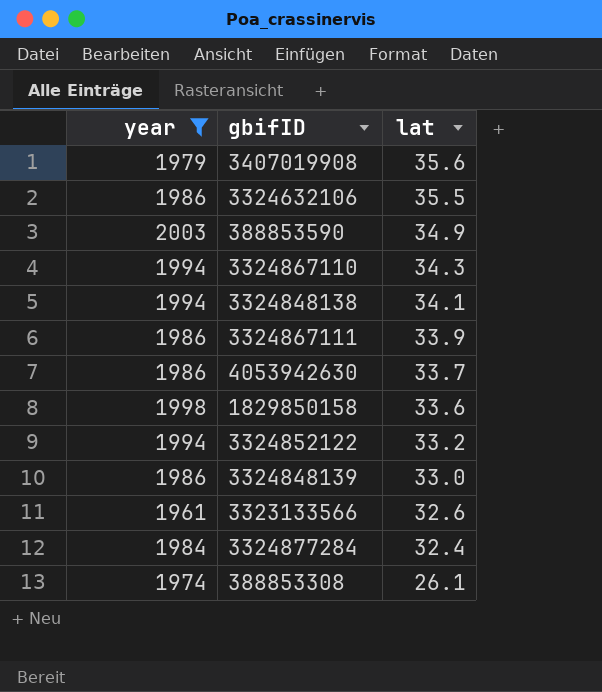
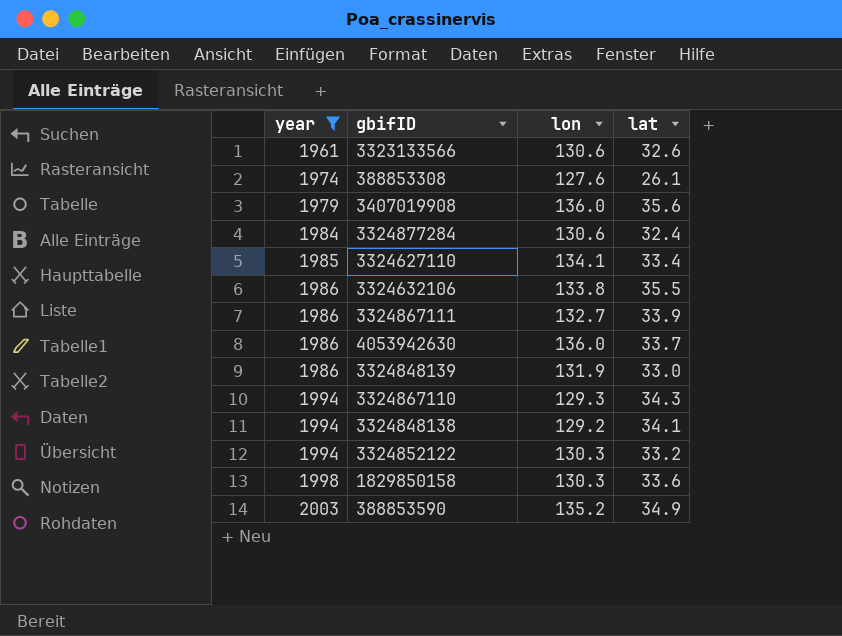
row order: lat descending -> year ascending
column lon | position: none -> 3
row 3324627110: none -> 1985 | 134.1 | 33.4

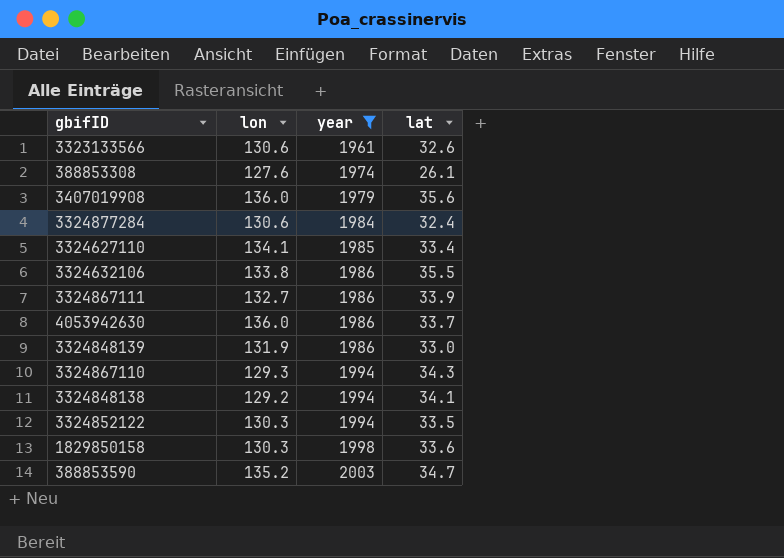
column year | position: 1 -> 3
3324852122 | lat: 33.2 -> 33.5
388853590 | lat: 34.9 -> 34.7

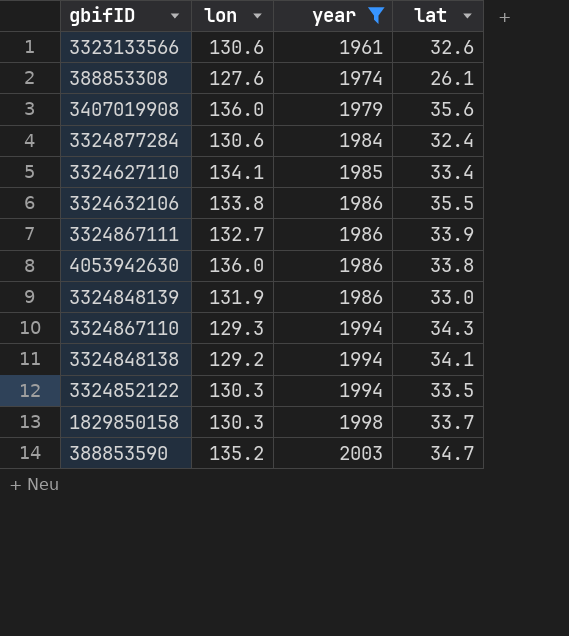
4053942630 | lat: 33.7 -> 33.8
1829850158 | lat: 33.6 -> 33.7

